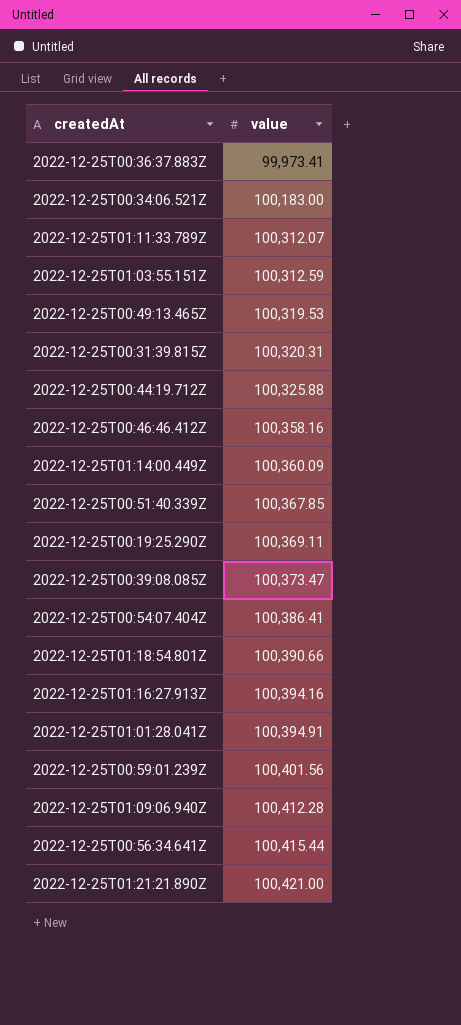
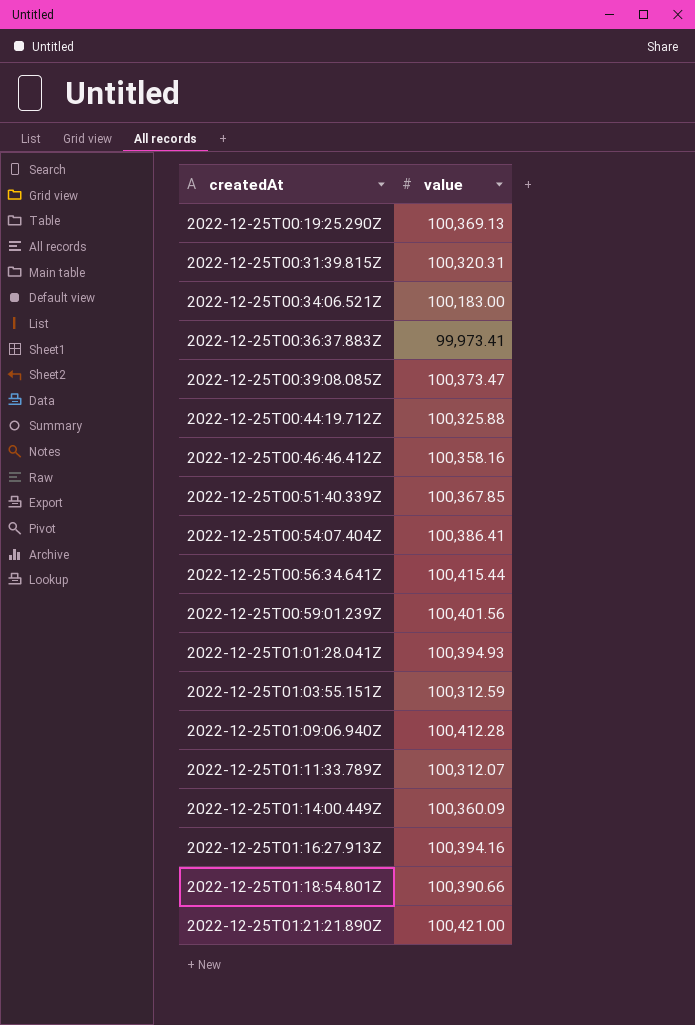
row order: value ascending -> createdAt ascending
row 2022-12-25T00:49:13.465Z: 100,319.53 -> none
2022-12-25T00:19:25.290Z | value: 100,369.11 -> 100,369.13
2022-12-25T01:01:28.041Z | value: 100,394.91 -> 100,394.93

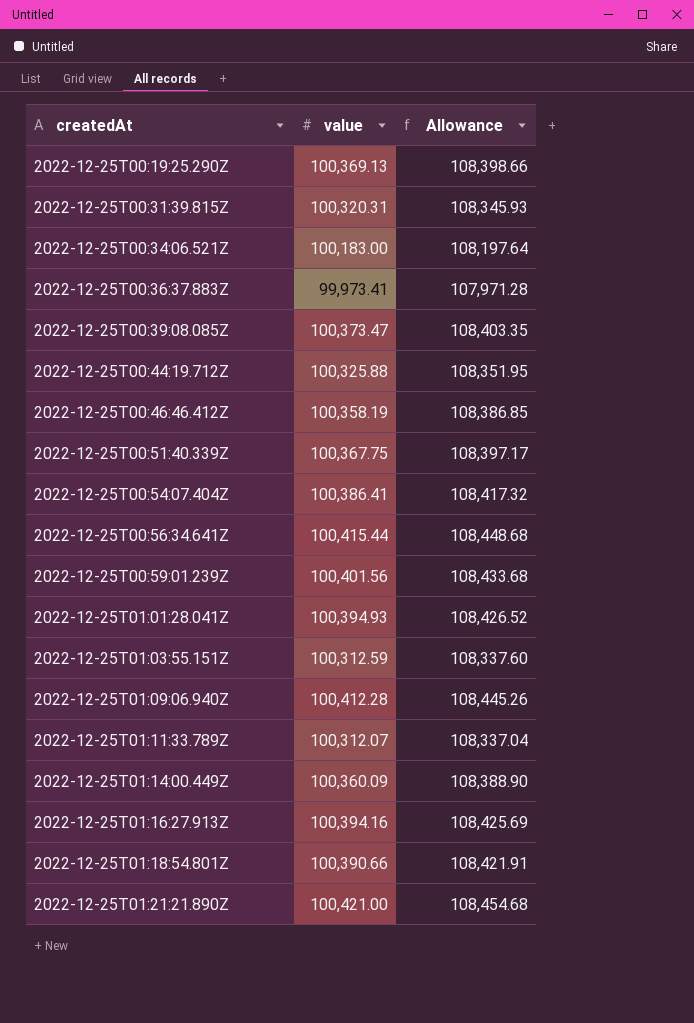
column Allowance | formula: none -> [value] * 1.08
2022-12-25T00:46:46.412Z | value: 100,358.16 -> 100,358.19
2022-12-25T00:51:40.339Z | value: 100,367.85 -> 100,367.75

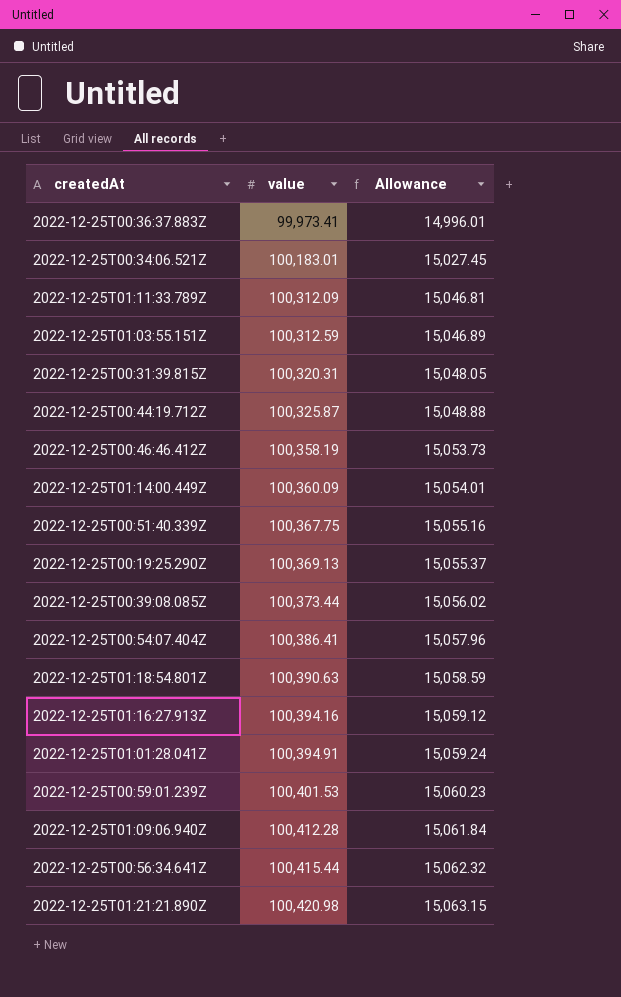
row order: createdAt ascending -> value ascending
column Allowance | formula: [value] * 1.08 -> [value] * 0.15
2022-12-25T00:34:06.521Z | value: 100,183.00 -> 100,183.01
2022-12-25T01:11:33.789Z | value: 100,312.07 -> 100,312.09
2022-12-25T00:44:19.712Z | value: 100,325.88 -> 100,325.87
2022-12-25T00:39:08.085Z | value: 100,373.47 -> 100,373.44
2022-12-25T01:18:54.801Z | value: 100,390.66 -> 100,390.63
2022-12-25T01:01:28.041Z | value: 100,394.93 -> 100,394.91
2022-12-25T00:59:01.239Z | value: 100,401.56 -> 100,401.53
2022-12-25T01:21:21.890Z | value: 100,421.00 -> 100,420.98

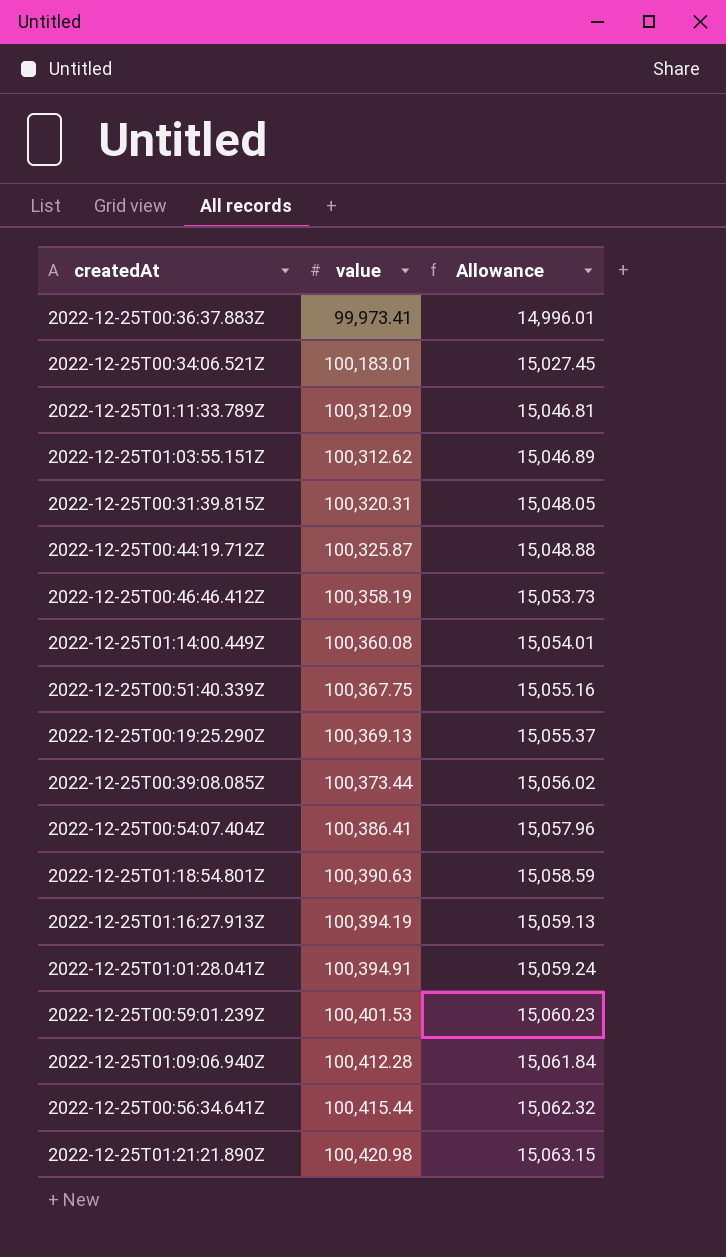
2022-12-25T01:03:55.151Z | value: 100,312.59 -> 100,312.62
2022-12-25T01:14:00.449Z | value: 100,360.09 -> 100,360.08
2022-12-25T01:16:27.913Z | value: 100,394.16 -> 100,394.19
2022-12-25T01:16:27.913Z | Allowance: 15,059.12 -> 15,059.13

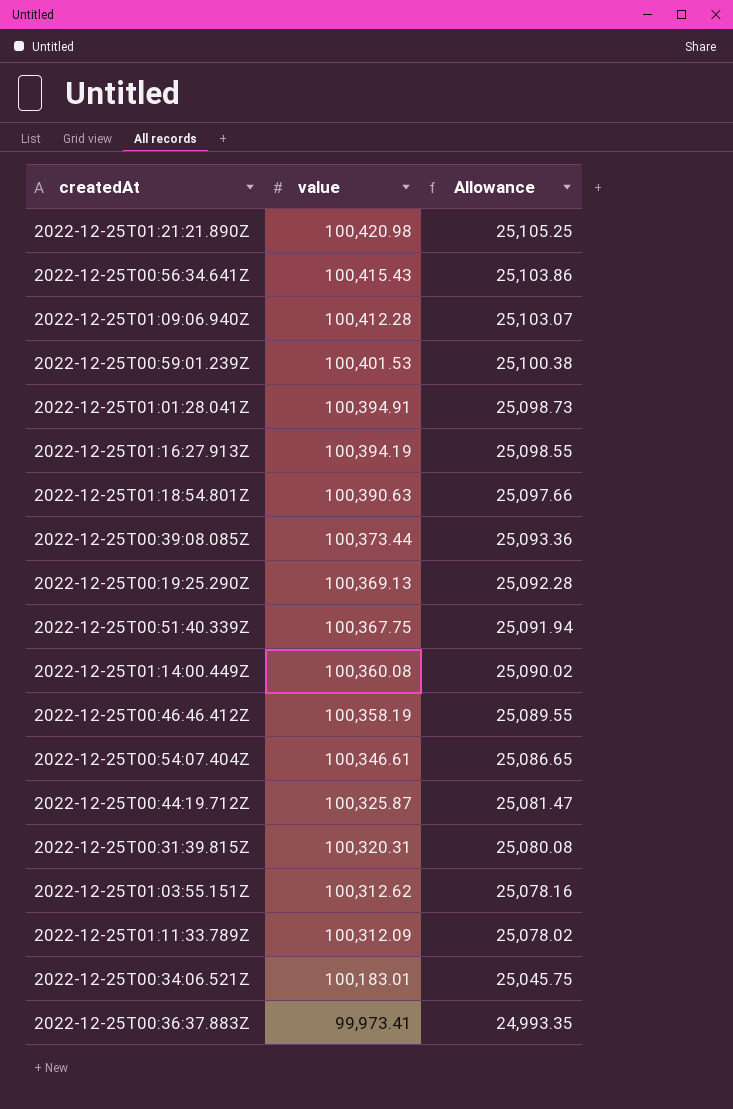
row order: value ascending -> value descending
column Allowance | formula: [value] * 0.15 -> [value] * 0.25
2022-12-25T00:56:34.641Z | value: 100,415.44 -> 100,415.43
2022-12-25T00:54:07.404Z | value: 100,386.41 -> 100,346.61

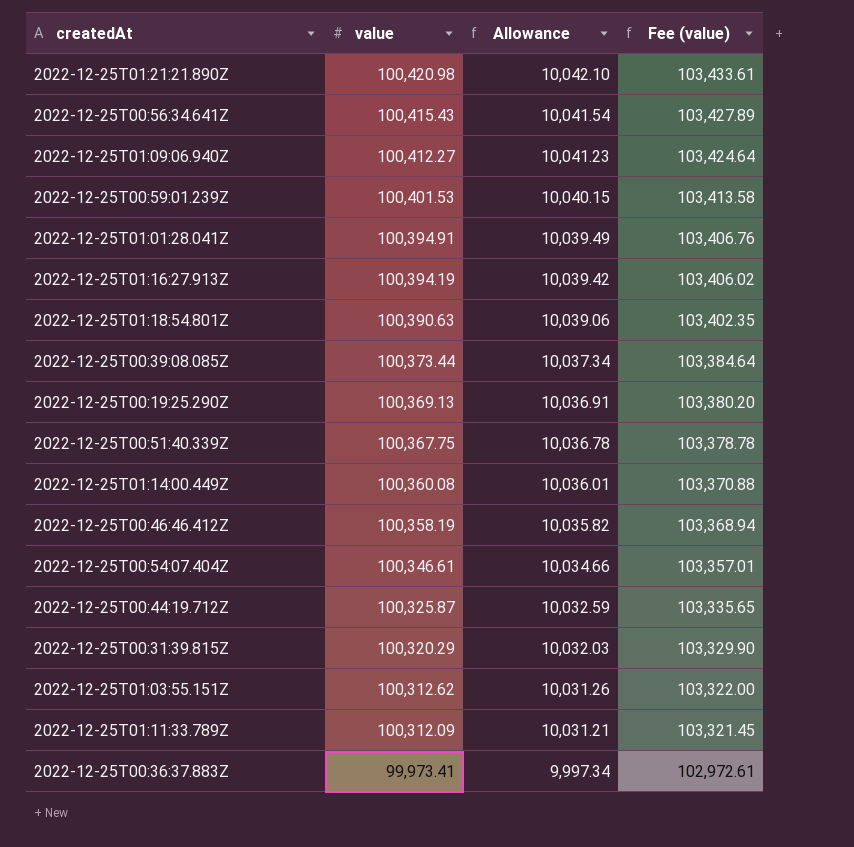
column Allowance | formula: [value] * 0.25 -> [value] * 0.1
column Fee (value) | formula: none -> [value] * 1.03
row 2022-12-25T00:34:06.521Z: 100,183.01 | 25,045.75 -> none
2022-12-25T01:09:06.940Z | value: 100,412.28 -> 100,412.27
2022-12-25T00:31:39.815Z | value: 100,320.31 -> 100,320.29

